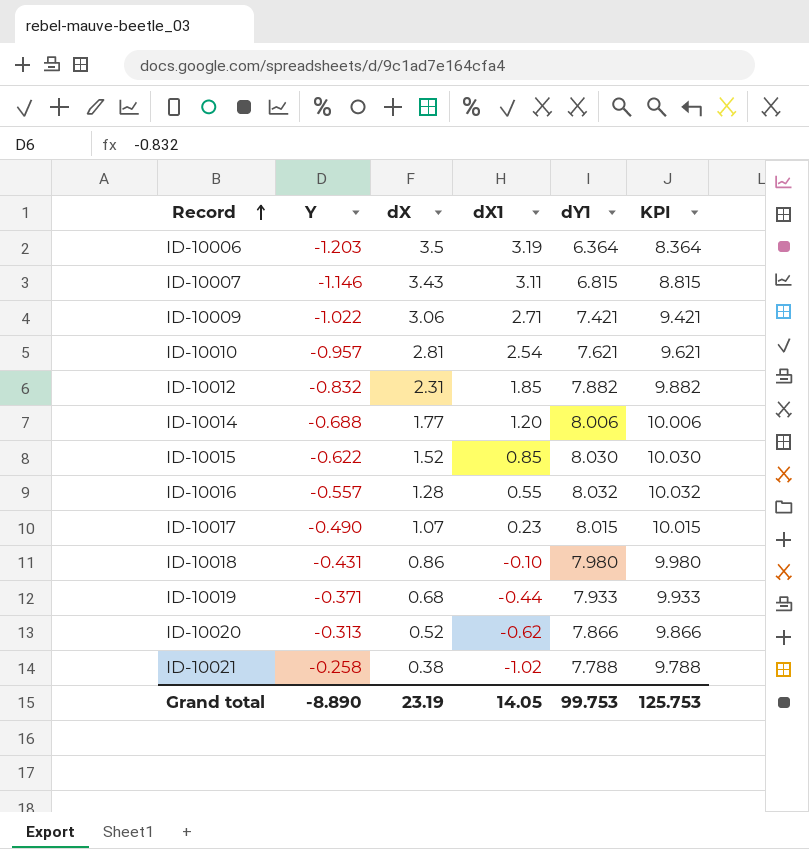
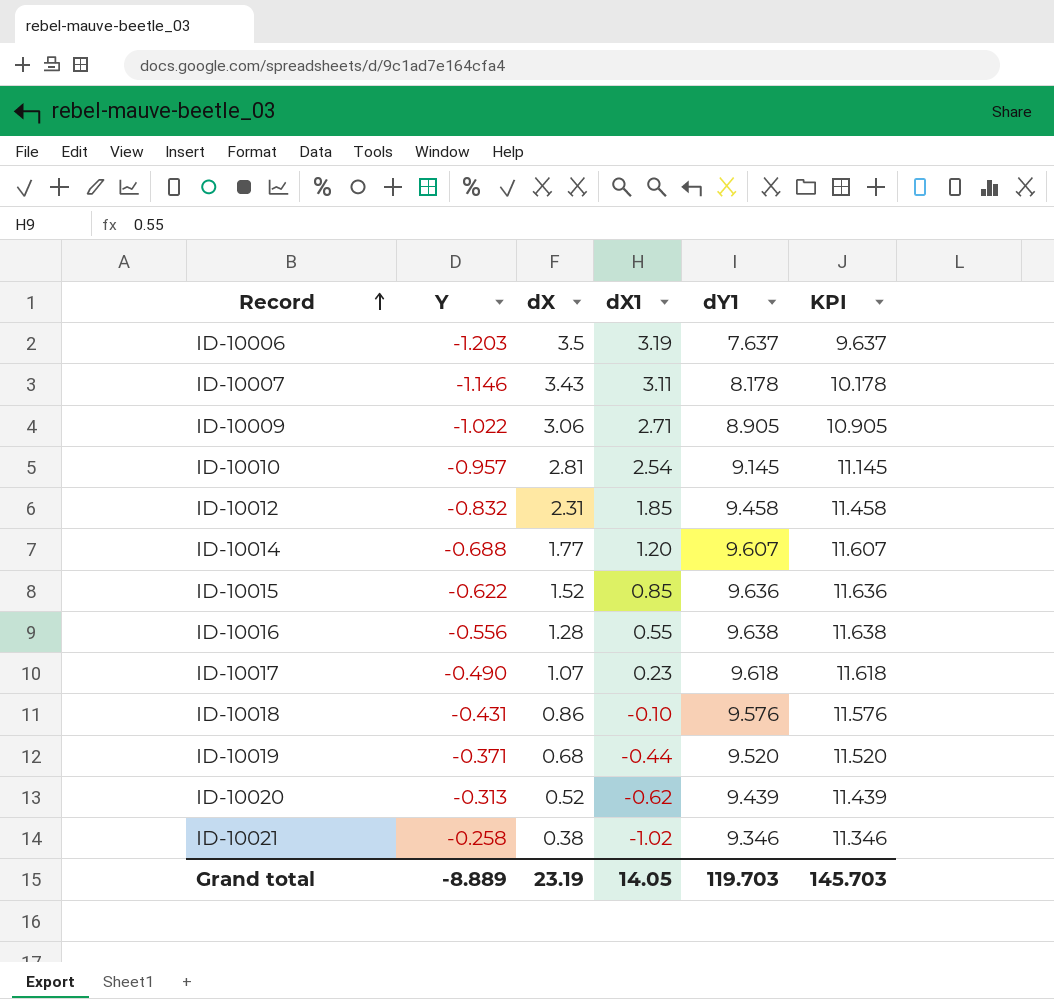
ID-10006 | dY1: 6.364 -> 7.637
ID-10006 | KPI: 8.364 -> 9.637
ID-10007 | dY1: 6.815 -> 8.178
ID-10007 | KPI: 8.815 -> 10.178
ID-10009 | dY1: 7.421 -> 8.905
ID-10009 | KPI: 9.421 -> 10.905
ID-10010 | dY1: 7.621 -> 9.145
ID-10010 | KPI: 9.621 -> 11.145
ID-10012 | dY1: 7.882 -> 9.458
ID-10012 | KPI: 9.882 -> 11.458
ID-10014 | dY1: 8.006 -> 9.607
ID-10014 | KPI: 10.006 -> 11.607
ID-10015 | dY1: 8.030 -> 9.636
ID-10015 | KPI: 10.030 -> 11.636
ID-10016 | Y: -0.557 -> -0.556
ID-10016 | dY1: 8.032 -> 9.638
ID-10016 | KPI: 10.032 -> 11.638
ID-10017 | dY1: 8.015 -> 9.618
ID-10017 | KPI: 10.015 -> 11.618
ID-10018 | dY1: 7.980 -> 9.576
ID-10018 | KPI: 9.980 -> 11.576
ID-10019 | dY1: 7.933 -> 9.520
ID-10019 | KPI: 9.933 -> 11.520
ID-10020 | dY1: 7.866 -> 9.439
ID-10020 | KPI: 9.866 -> 11.439
ID-10021 | dY1: 7.788 -> 9.346
ID-10021 | KPI: 9.788 -> 11.346
Grand total | Y: -8.890 -> -8.889
Grand total | dY1: 99.753 -> 119.703
Grand total | KPI: 125.753 -> 145.703

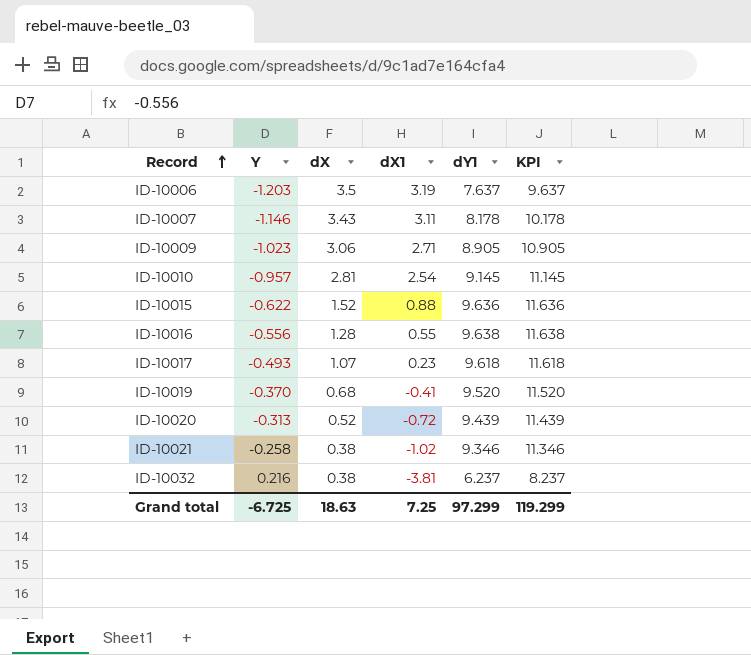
row ID-10012: -0.832 | 2.31 | 1.85 | 9.458 | 11.458 -> none
row ID-10014: -0.688 | 1.77 | 1.20 | 9.607 | 11.607 -> none
row ID-10018: -0.431 | 0.86 | -0.10 | 9.576 | 11.576 -> none
ID-10009 | Y: -1.022 -> -1.023
ID-10015 | dX1: 0.85 -> 0.88
ID-10017 | Y: -0.490 -> -0.493
ID-10019 | Y: -0.371 -> -0.370
ID-10019 | dX1: -0.44 -> -0.41
ID-10020 | dX1: -0.62 -> -0.72
row ID-10032: none -> 0.216 | 0.38 | -3.81 | 6.237 | 8.237
Grand total | Y: -8.889 -> -6.725
Grand total | dX: 23.19 -> 18.63
Grand total | dX1: 14.05 -> 7.25
Grand total | dY1: 119.703 -> 97.299
Grand total | KPI: 145.703 -> 119.299

